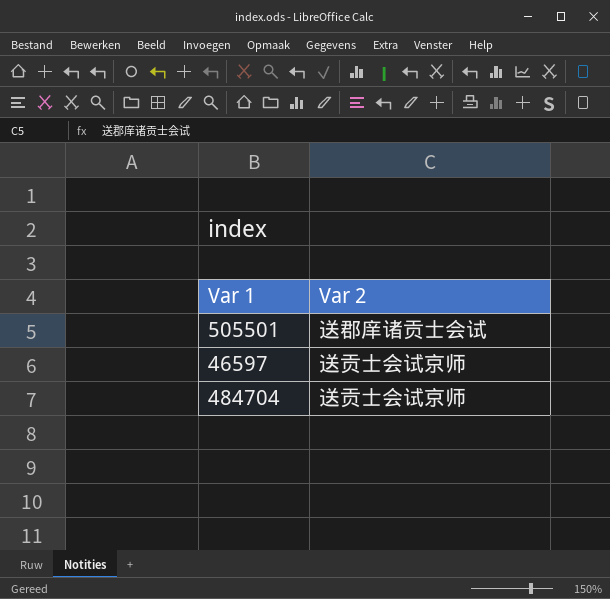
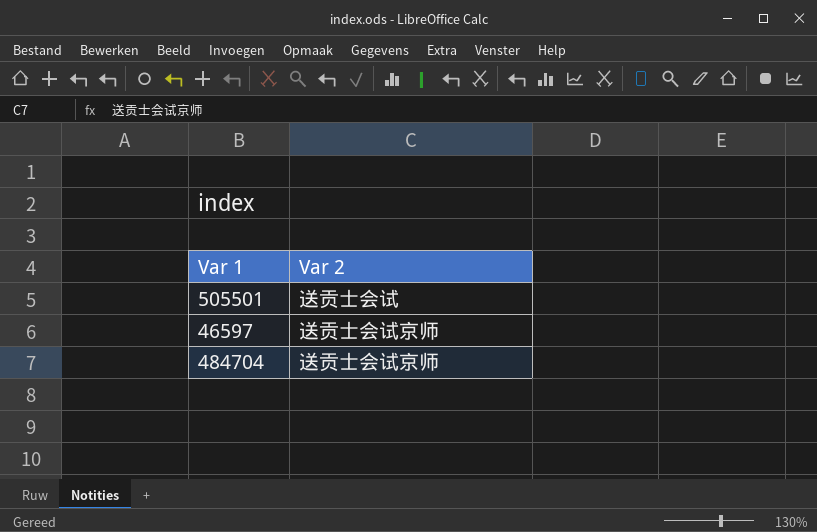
505501 | Var 2: 送郡庠诸贡士会试 -> 送贡士会试

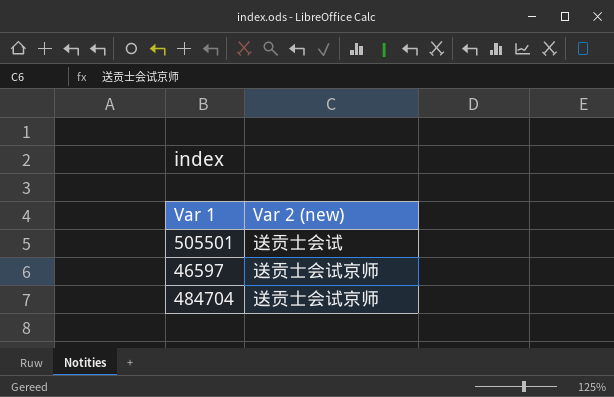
column name: Var 2 -> Var 2 (new)

